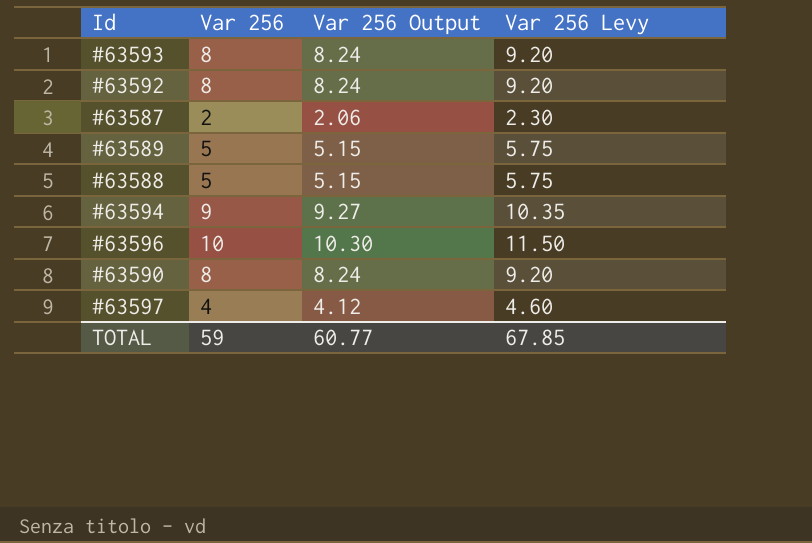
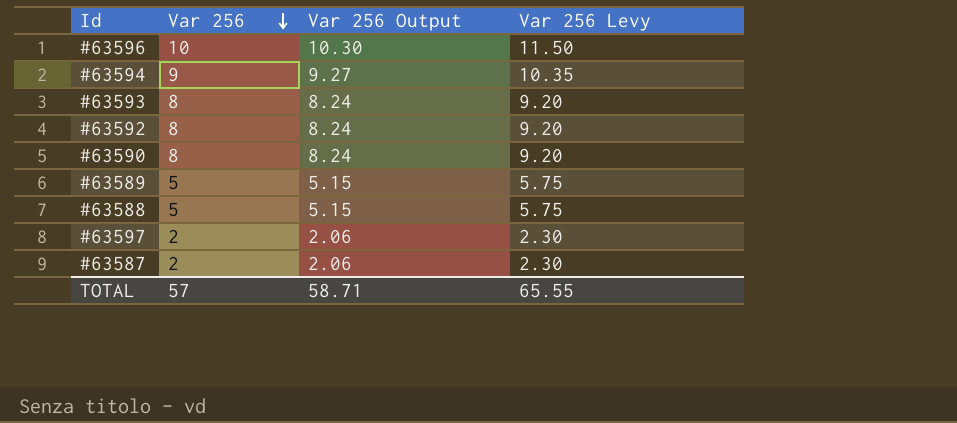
row order: none -> Var 256 descending
#63597 | Var 256: 4 -> 2
#63597 | Var 256 Output: 4.12 -> 2.06
#63597 | Var 256 Levy: 4.60 -> 2.30
TOTAL | Var 256: 59 -> 57
TOTAL | Var 256 Output: 60.77 -> 58.71
TOTAL | Var 256 Levy: 67.85 -> 65.55

